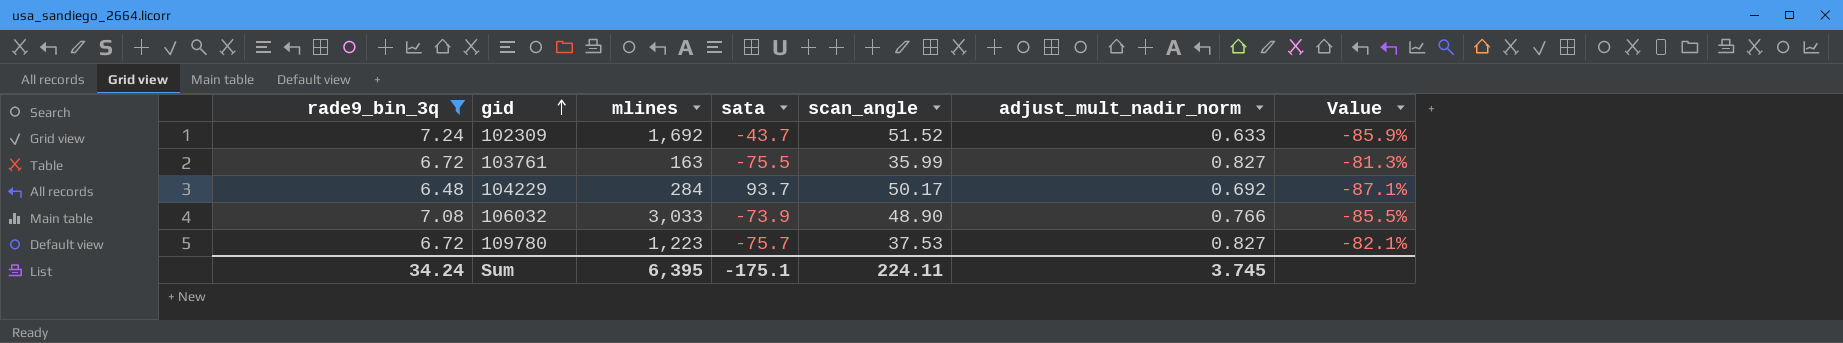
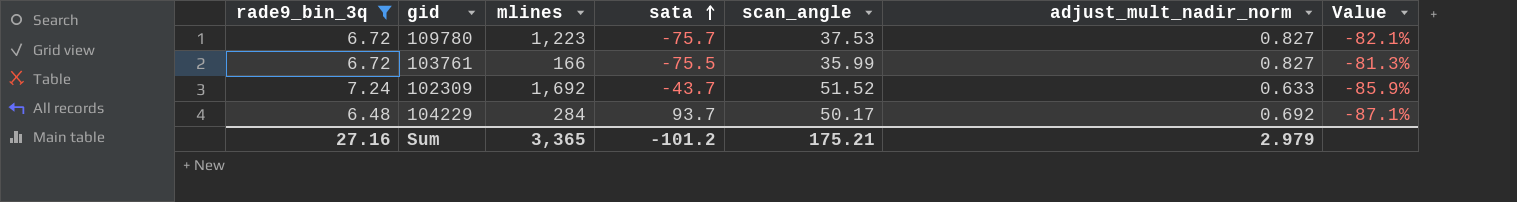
row order: gid ascending -> sata ascending
row 106032: 7.08 | 3,033 | -73.9 | 48.90 | 0.766 | -85.5% -> none
103761 | mlines: 163 -> 166
Sum | rade9_bin_3q: 34.24 -> 27.16
Sum | mlines: 6,395 -> 3,365
Sum | sata: -175.1 -> -101.2
Sum | scan_angle: 224.11 -> 175.21
Sum | adjust_mult_nadir_norm: 3.745 -> 2.979

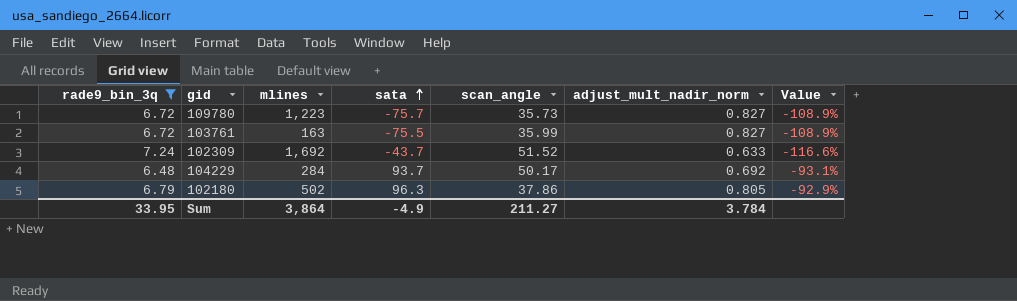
column Value | formula: ([rade9_bin_3q] - [scan_angle]) / [scan_angle] -> ([rade9_bin_3q] - [sata]) / [sata]
109780 | scan_angle: 37.53 -> 35.73
103761 | mlines: 166 -> 163
row 102180: none -> 6.79 | 502 | 96.3 | 37.86 | 0.805 | -92.9%
Sum | rade9_bin_3q: 27.16 -> 33.95
Sum | mlines: 3,365 -> 3,864
Sum | sata: -101.2 -> -4.9
Sum | scan_angle: 175.21 -> 211.27
Sum | adjust_mult_nadir_norm: 2.979 -> 3.784

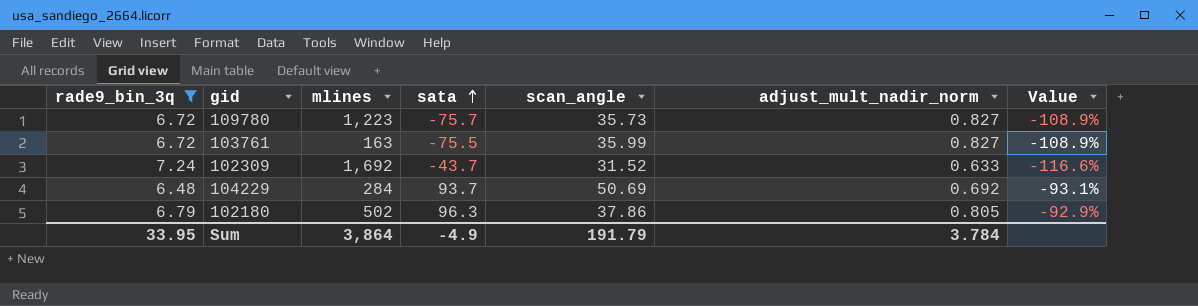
102309 | scan_angle: 51.52 -> 31.52
104229 | scan_angle: 50.17 -> 50.69
Sum | scan_angle: 211.27 -> 191.79

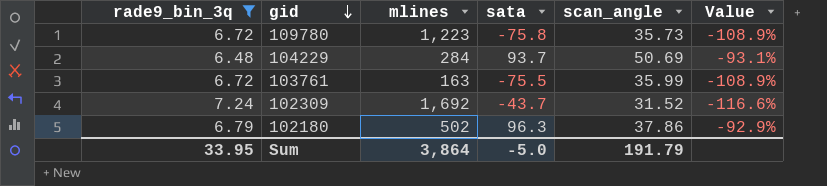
row order: sata ascending -> gid descending
column adjust_mult_nadir_norm | position: 6 -> none
109780 | sata: -75.7 -> -75.8
Sum | sata: -4.9 -> -5.0

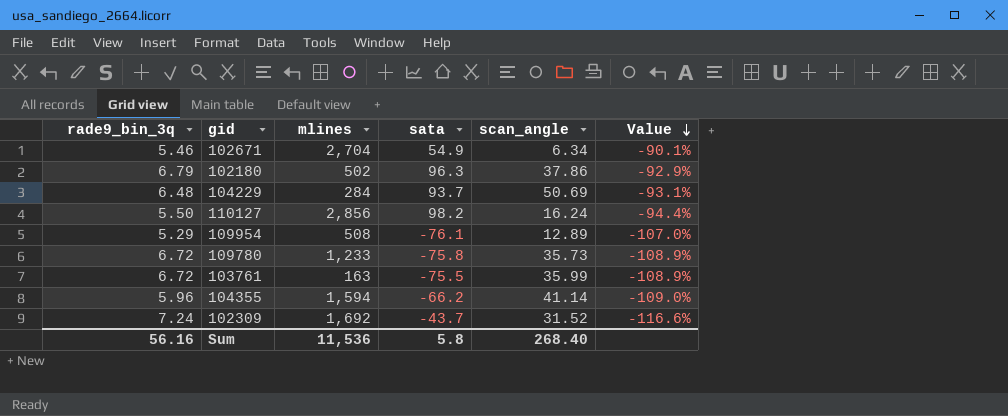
filter: rade9_bin_3q >= 6.48 -> none
row order: gid descending -> Value descending
109780 | mlines: 1,223 -> 1,233
Sum | rade9_bin_3q: 33.95 -> 56.16
Sum | mlines: 3,864 -> 11,536
Sum | sata: -5.0 -> 5.8
Sum | scan_angle: 191.79 -> 268.40

